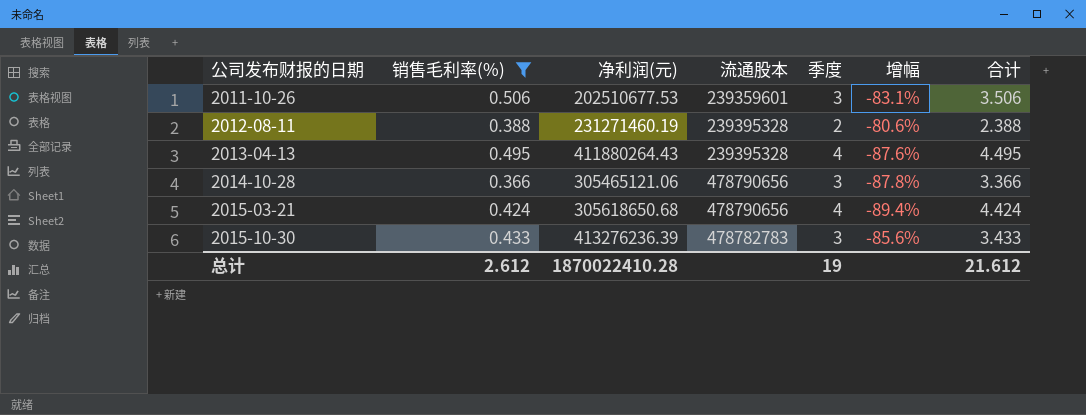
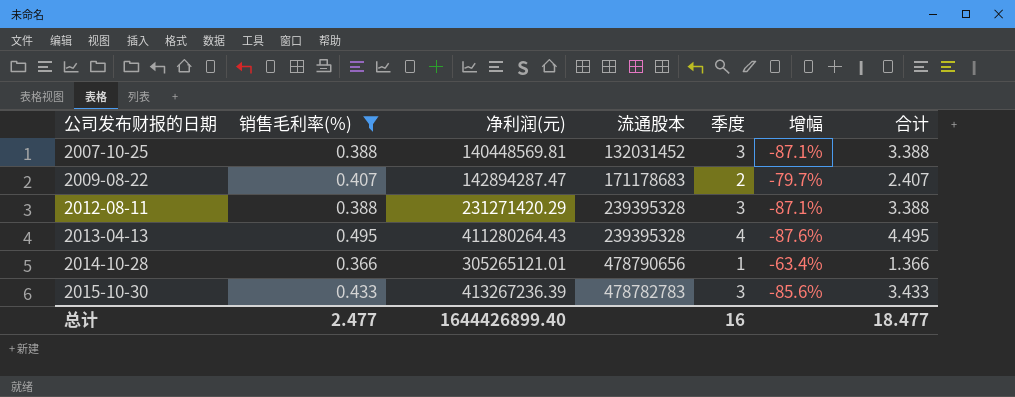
row 2011-10-26: 0.506 | 202510677.53 | 239359601 | 3 | -83.1% | 3.506 -> none
row 2015-03-21: 0.424 | 305618650.68 | 478790656 | 4 | -89.4% | 4.424 -> none
row 2007-10-25: none -> 0.388 | 140448569.81 | 132031452 | 3 | -87.1% | 3.388
row 2009-08-22: none -> 0.407 | 142894287.47 | 171178683 | 2 | -79.7% | 2.407
2012-08-11 | 净利润(元): 231271460.19 -> 231271420.29
2012-08-11 | 季度: 2 -> 3
2012-08-11 | 增幅: -80.6% -> -87.1%
2012-08-11 | 合计: 2.388 -> 3.388
2013-04-13 | 净利润(元): 411880264.43 -> 411280264.43
2014-10-28 | 净利润(元): 305465121.06 -> 305265121.01
2014-10-28 | 季度: 3 -> 1
2014-10-28 | 增幅: -87.8% -> -63.4%
2014-10-28 | 合计: 3.366 -> 1.366
2015-10-30 | 净利润(元): 413276236.39 -> 413267236.39
总计 | 销售毛利率(%): 2.612 -> 2.477
总计 | 净利润(元): 1870022410.28 -> 1644426899.40
总计 | 季度: 19 -> 16
总计 | 合计: 21.612 -> 18.477

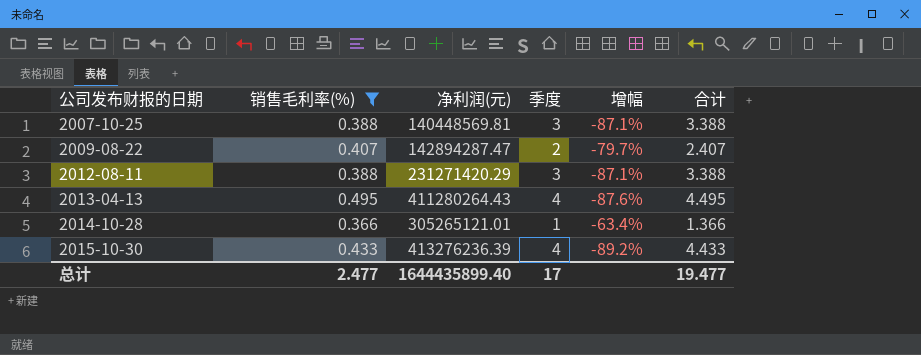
column 流通股本 | position: 4 -> none
2015-10-30 | 净利润(元): 413267236.39 -> 413276236.39
2015-10-30 | 季度: 3 -> 4
2015-10-30 | 增幅: -85.6% -> -89.2%
2015-10-30 | 合计: 3.433 -> 4.433
总计 | 净利润(元): 1644426899.40 -> 1644435899.40
总计 | 季度: 16 -> 17
总计 | 合计: 18.477 -> 19.477

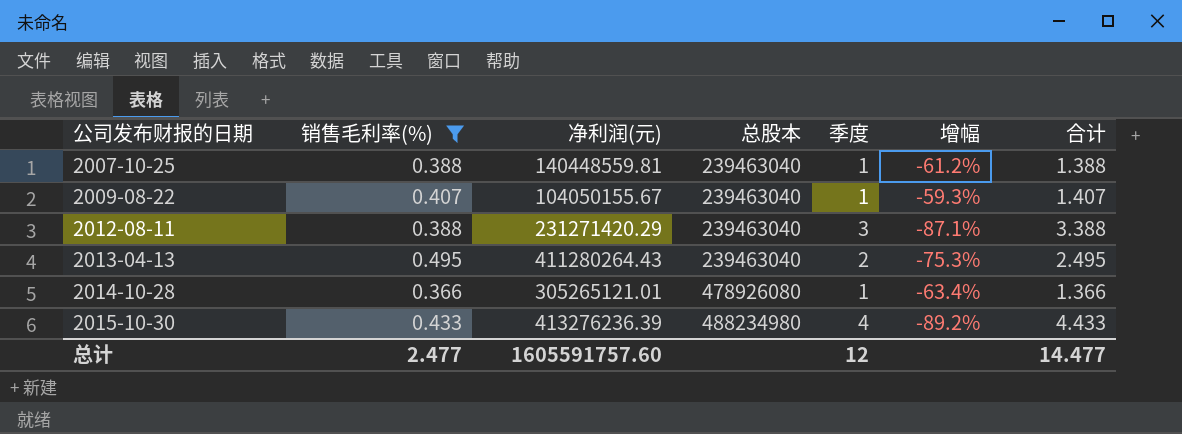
column 总股本 | position: none -> 4
2007-10-25 | 净利润(元): 140448569.81 -> 140448559.81
2007-10-25 | 季度: 3 -> 1
2007-10-25 | 增幅: -87.1% -> -61.2%
2007-10-25 | 合计: 3.388 -> 1.388
2009-08-22 | 净利润(元): 142894287.47 -> 104050155.67
2009-08-22 | 季度: 2 -> 1
2009-08-22 | 增幅: -79.7% -> -59.3%
2009-08-22 | 合计: 2.407 -> 1.407
2013-04-13 | 季度: 4 -> 2
2013-04-13 | 增幅: -87.6% -> -75.3%
2013-04-13 | 合计: 4.495 -> 2.495
总计 | 净利润(元): 1644435899.40 -> 1605591757.60
总计 | 季度: 17 -> 12
总计 | 合计: 19.477 -> 14.477

